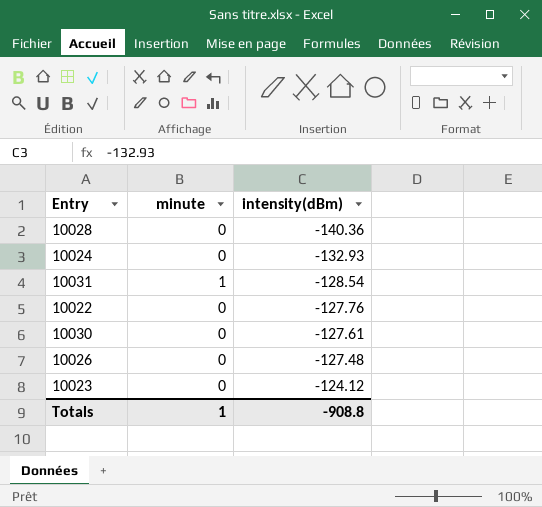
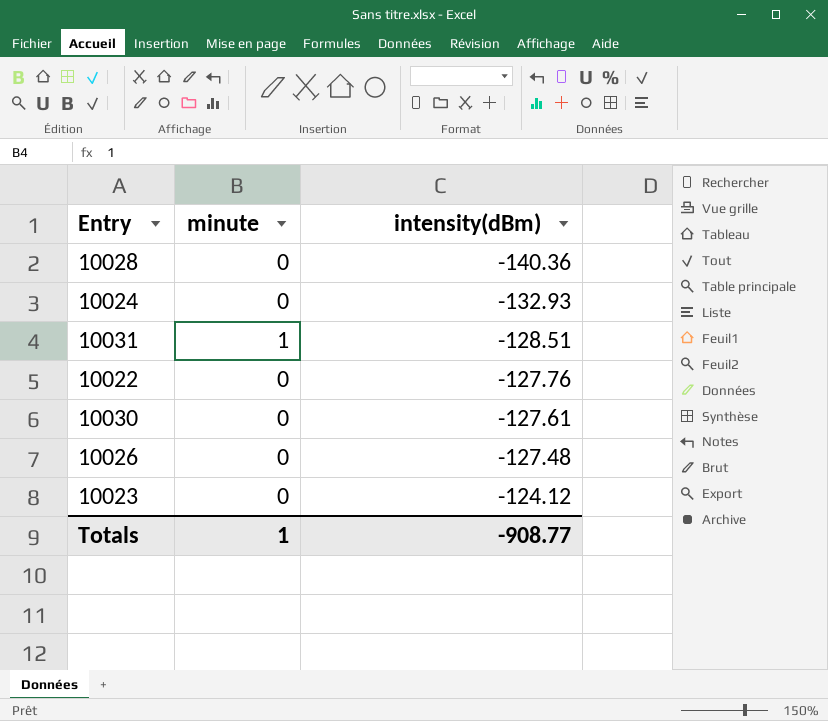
10031 | intensity(dBm): -128.54 -> -128.51
Totals | intensity(dBm): -908.8 -> -908.77

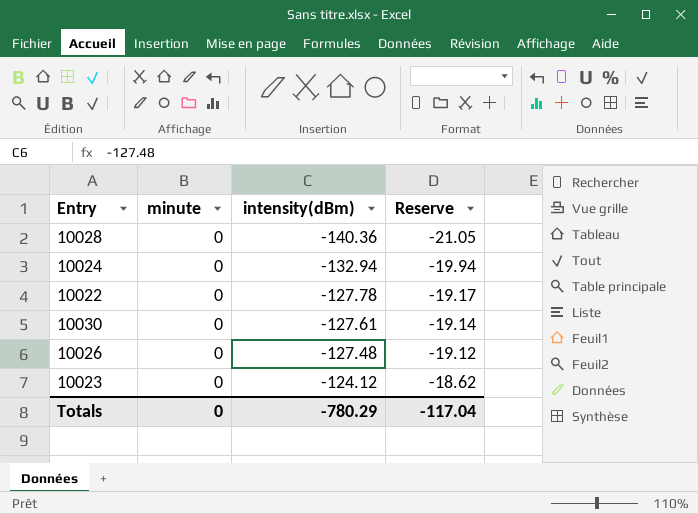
column Reserve | formula: none -> [intensity(dBm)] * 0.15
row 10031: 1 | -128.51 -> none
10024 | intensity(dBm): -132.93 -> -132.94
10022 | intensity(dBm): -127.76 -> -127.78
Totals | minute: 1 -> 0
Totals | intensity(dBm): -908.77 -> -780.29

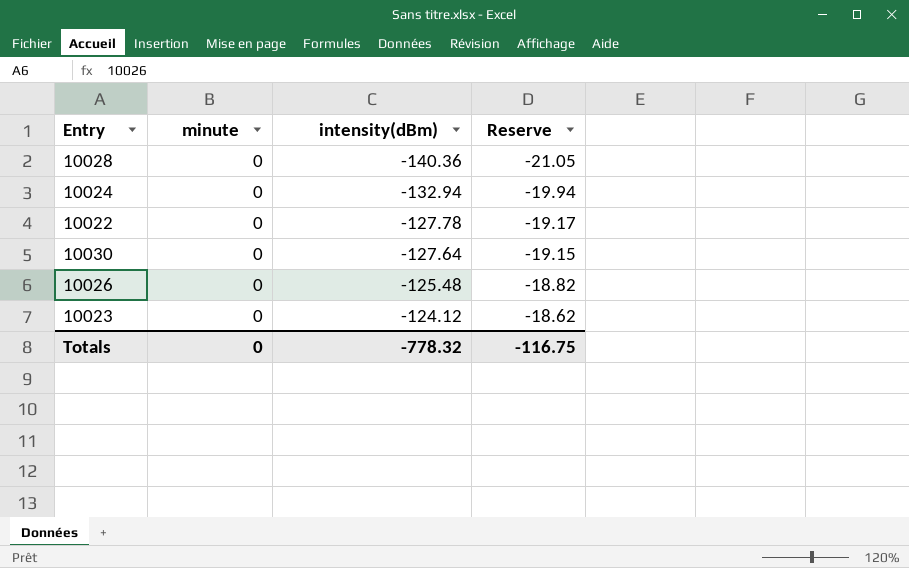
10030 | intensity(dBm): -127.61 -> -127.64
10030 | Reserve: -19.14 -> -19.15
10026 | intensity(dBm): -127.48 -> -125.48
10026 | Reserve: -19.12 -> -18.82
Totals | intensity(dBm): -780.29 -> -778.32
Totals | Reserve: -117.04 -> -116.75

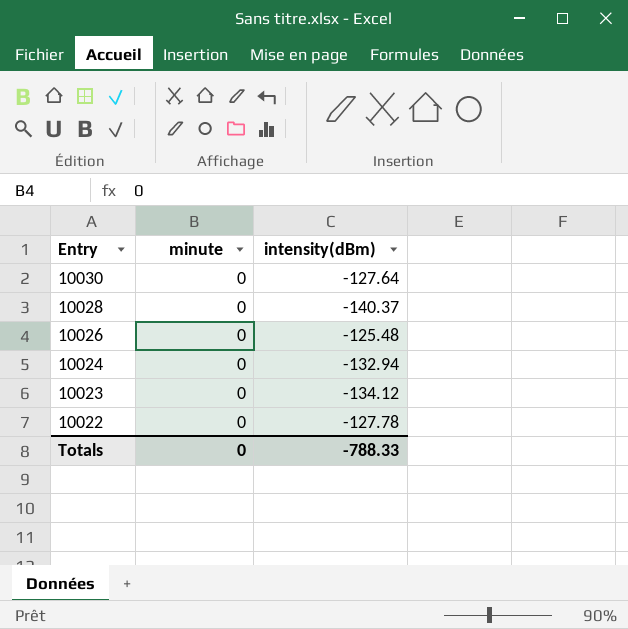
row order: intensity(dBm) ascending -> Entry descending
column Reserve | formula: [intensity(dBm)] * 0.15 -> none
10028 | intensity(dBm): -140.36 -> -140.37
10023 | intensity(dBm): -124.12 -> -134.12
Totals | intensity(dBm): -778.32 -> -788.33

